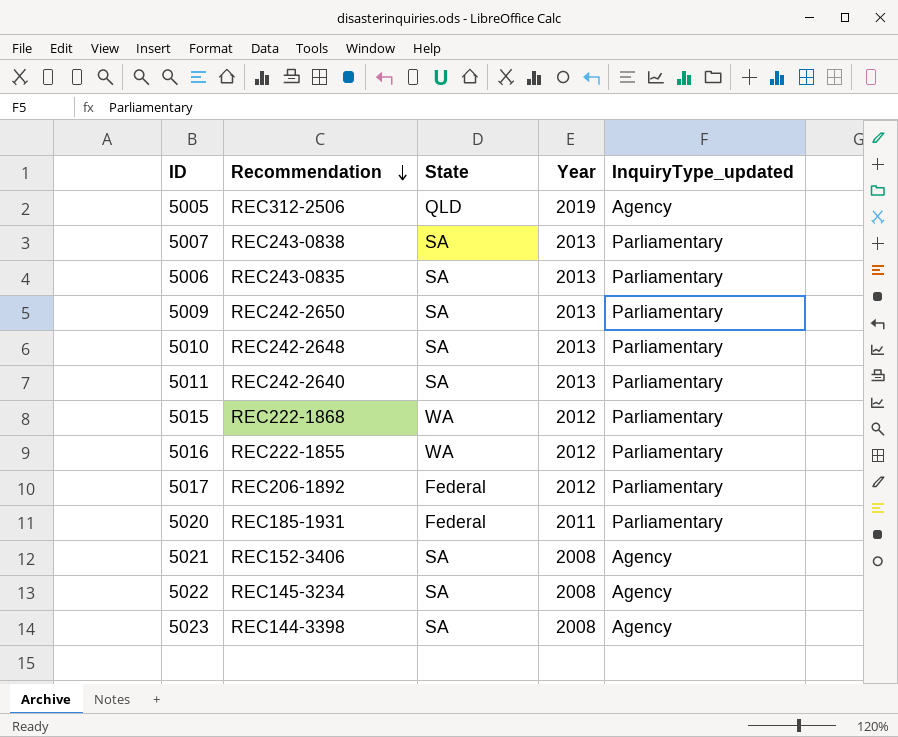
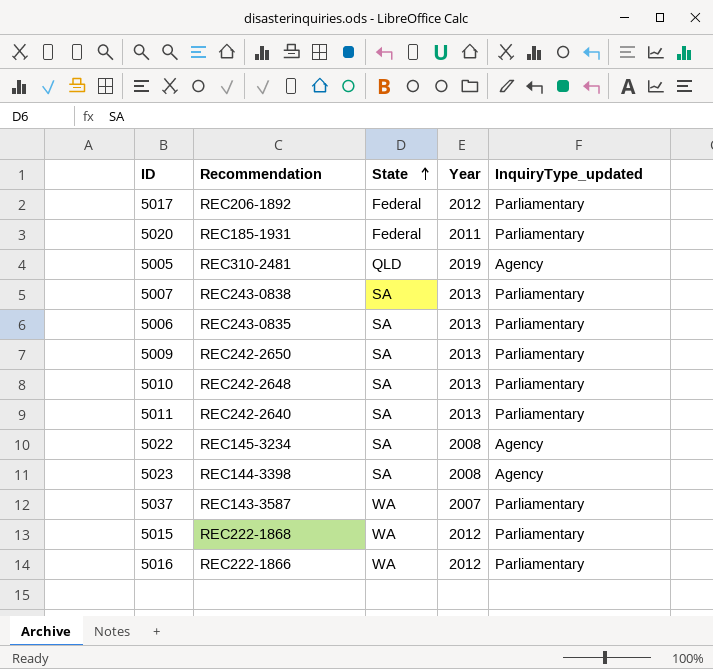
row order: Recommendation descending -> State ascending
row 5021: REC152-3406 | SA | 2008 | Agency -> none
5005 | Recommendation: REC312-2506 -> REC310-2481
row 5037: none -> REC143-3587 | WA | 2007 | Parliamentary
5016 | Recommendation: REC222-1855 -> REC222-1866

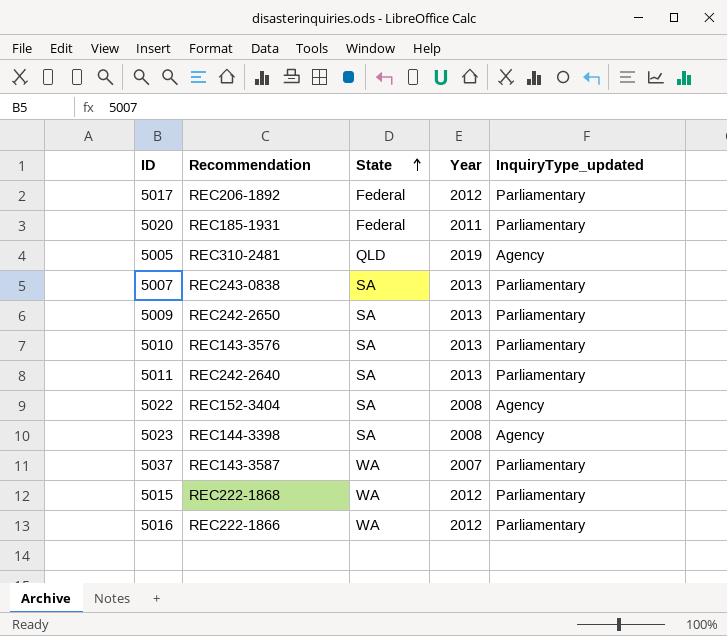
row 5006: REC243-0835 | SA | 2013 | Parliamentary -> none
5010 | Recommendation: REC242-2648 -> REC143-3576
5022 | Recommendation: REC145-3234 -> REC152-3404

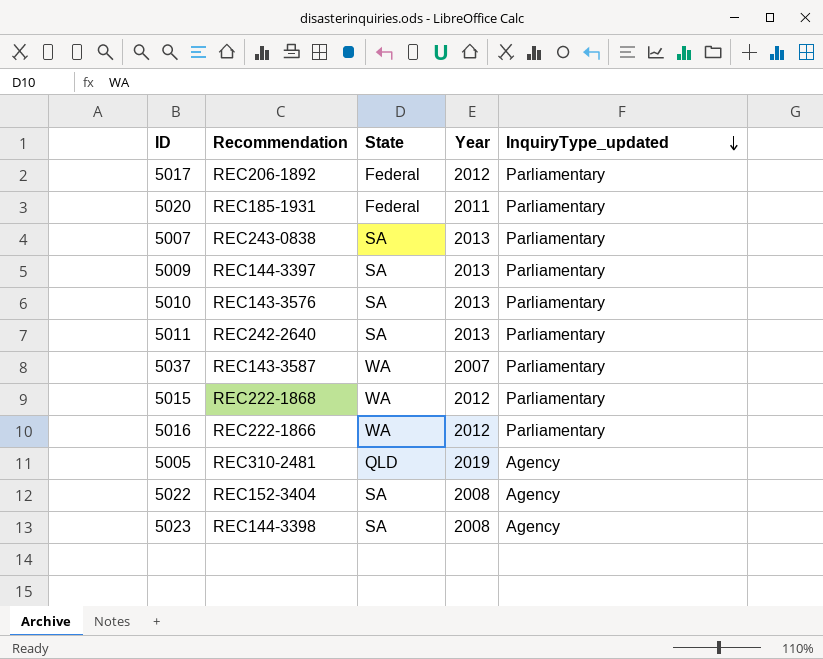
row order: State ascending -> InquiryType_updated descending
5009 | Recommendation: REC242-2650 -> REC144-3397

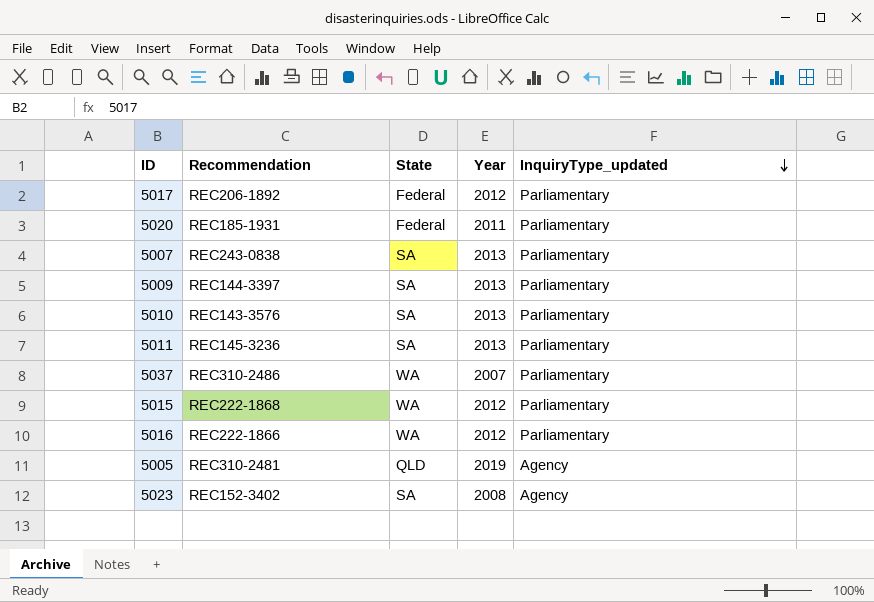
row 5022: REC152-3404 | SA | 2008 | Agency -> none
5011 | Recommendation: REC242-2640 -> REC145-3236
5037 | Recommendation: REC143-3587 -> REC310-2486
5023 | Recommendation: REC144-3398 -> REC152-3402

